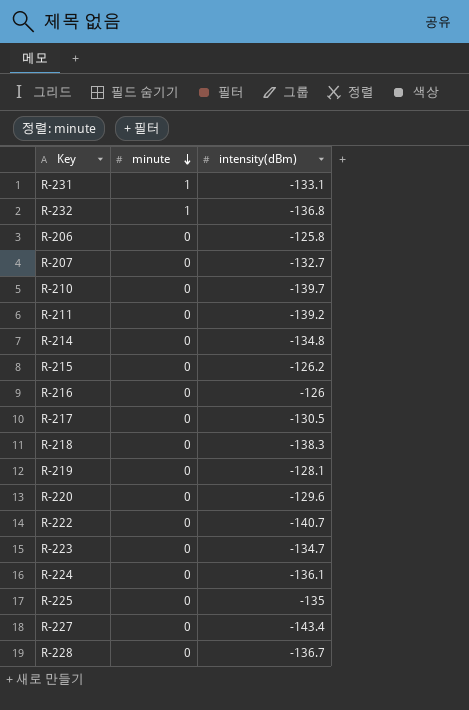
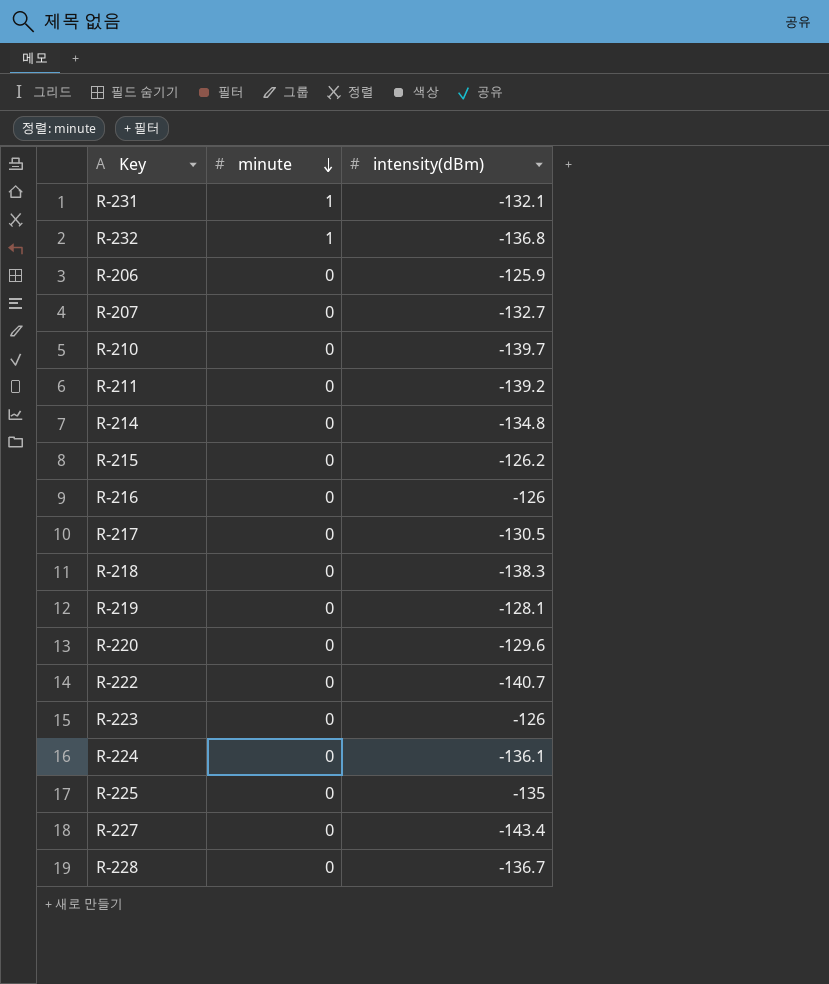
R-231 | intensity(dBm): -133.1 -> -132.1
R-206 | intensity(dBm): -125.8 -> -125.9
R-223 | intensity(dBm): -134.7 -> -126

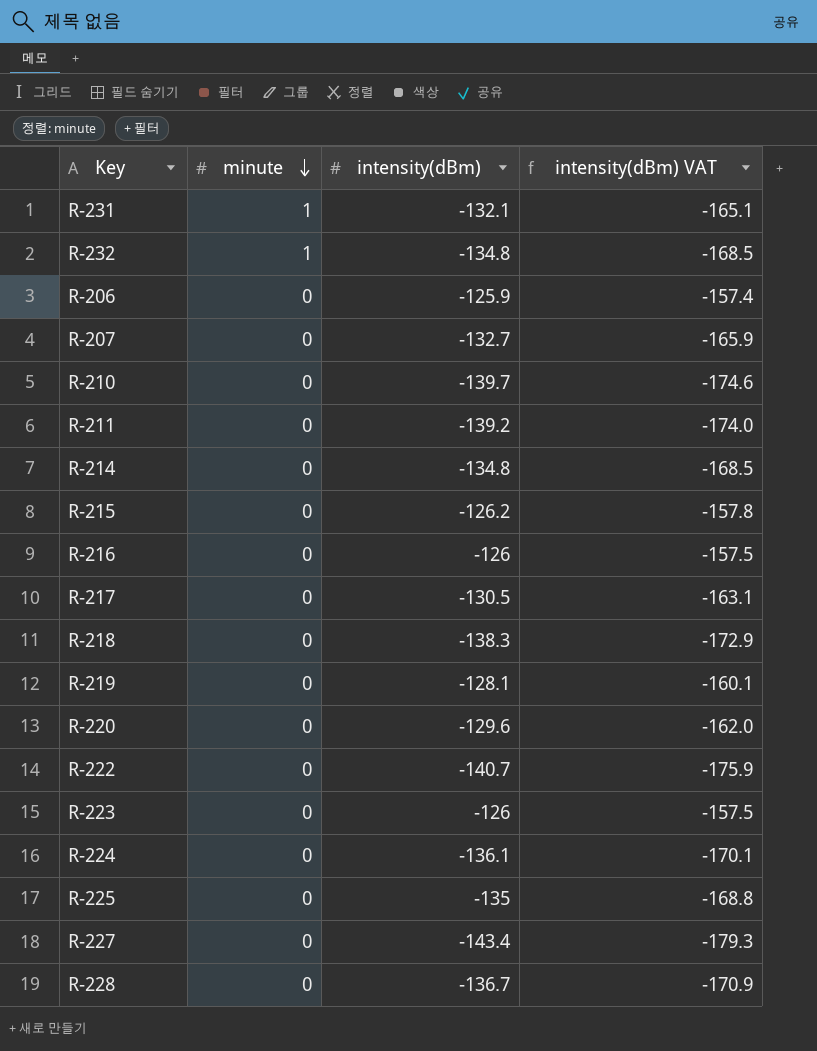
column intensity(dBm) VAT | formula: none -> [intensity(dBm)] * 1.25
R-232 | intensity(dBm): -136.8 -> -134.8

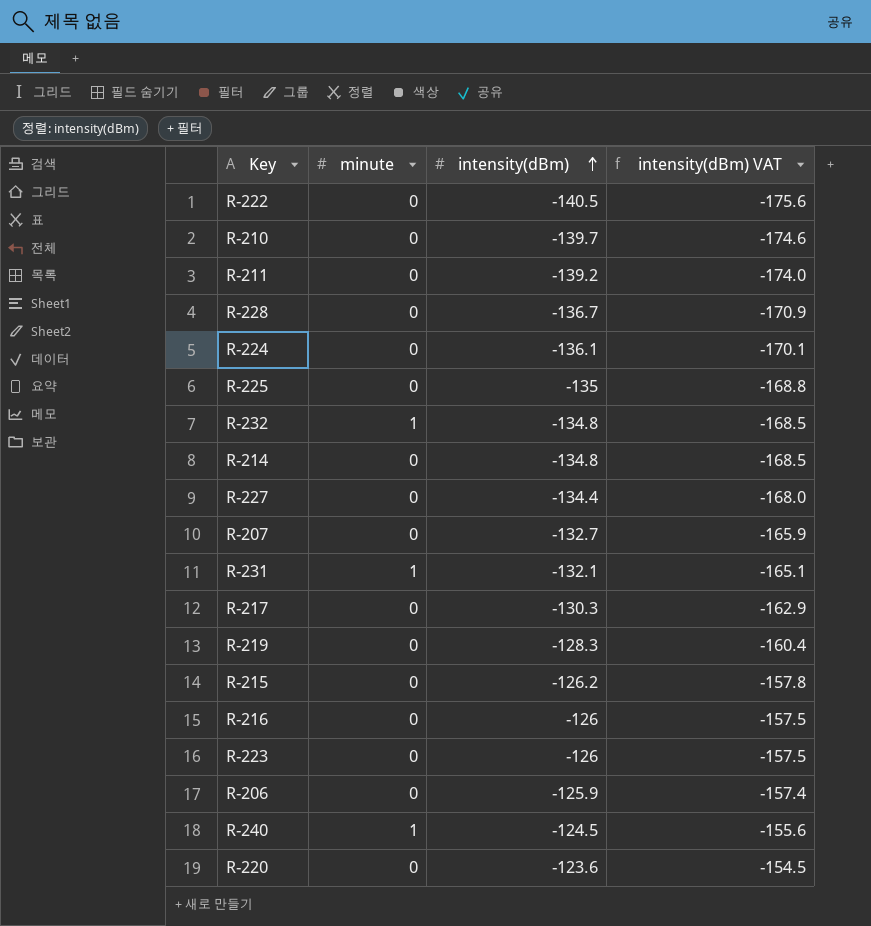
row order: minute descending -> intensity(dBm) ascending
row R-218: 0 | -138.3 | -172.9 -> none
R-222 | intensity(dBm): -140.7 -> -140.5
R-222 | intensity(dBm) VAT: -175.9 -> -175.6
R-227 | intensity(dBm): -143.4 -> -134.4
R-227 | intensity(dBm) VAT: -179.3 -> -168.0
R-217 | intensity(dBm): -130.5 -> -130.3
R-217 | intensity(dBm) VAT: -163.1 -> -162.9
R-219 | intensity(dBm): -128.1 -> -128.3
R-219 | intensity(dBm) VAT: -160.1 -> -160.4
row R-240: none -> 1 | -124.5 | -155.6
R-220 | intensity(dBm): -129.6 -> -123.6
R-220 | intensity(dBm) VAT: -162.0 -> -154.5

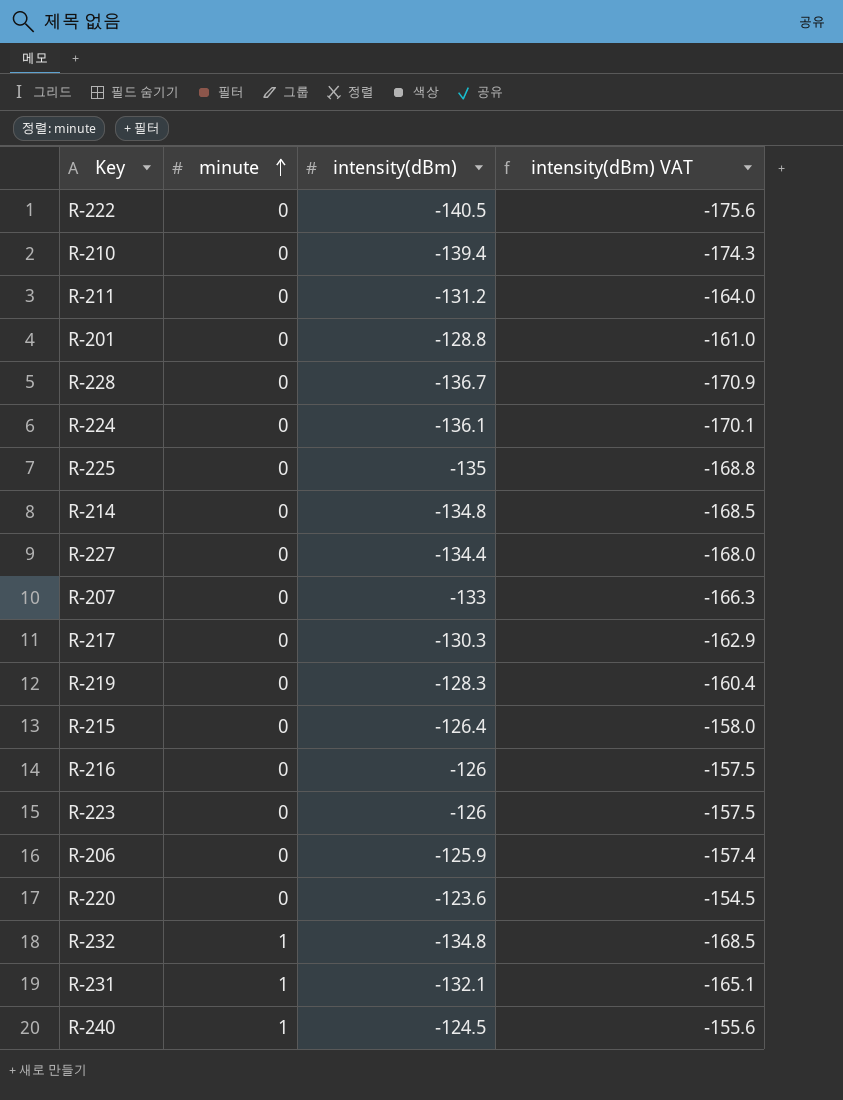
row order: intensity(dBm) ascending -> minute ascending
R-210 | intensity(dBm): -139.7 -> -139.4
R-210 | intensity(dBm) VAT: -174.6 -> -174.3
R-211 | intensity(dBm): -139.2 -> -131.2
R-211 | intensity(dBm) VAT: -174.0 -> -164.0
row R-201: none -> 0 | -128.8 | -161.0
R-207 | intensity(dBm): -132.7 -> -133
R-207 | intensity(dBm) VAT: -165.9 -> -166.3
R-215 | intensity(dBm): -126.2 -> -126.4
R-215 | intensity(dBm) VAT: -157.8 -> -158.0

